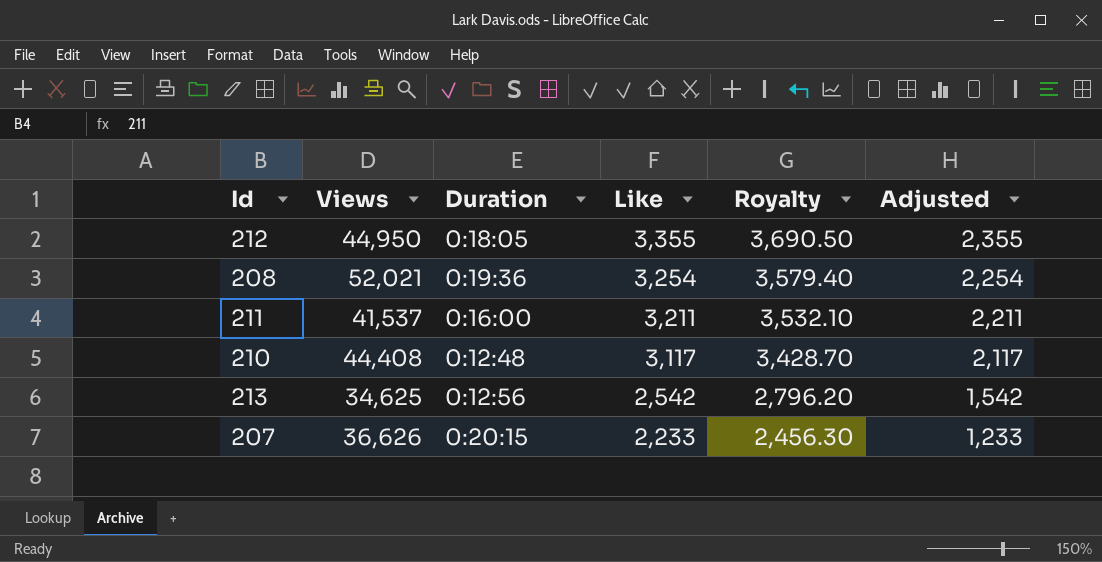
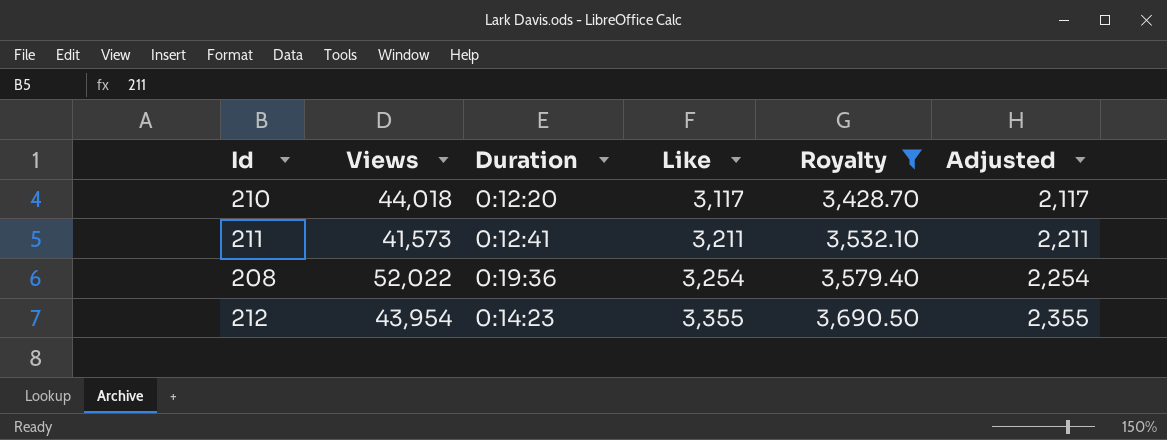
filter: none -> Royalty >= 3,428.70
row order: Like descending -> Like ascending
210 | Views: 44,408 -> 44,018
210 | Duration: 0:12:48 -> 0:12:20
211 | Views: 41,537 -> 41,573
211 | Duration: 0:16:00 -> 0:12:41
208 | Views: 52,021 -> 52,022
212 | Views: 44,950 -> 43,954
212 | Duration: 0:18:05 -> 0:14:23

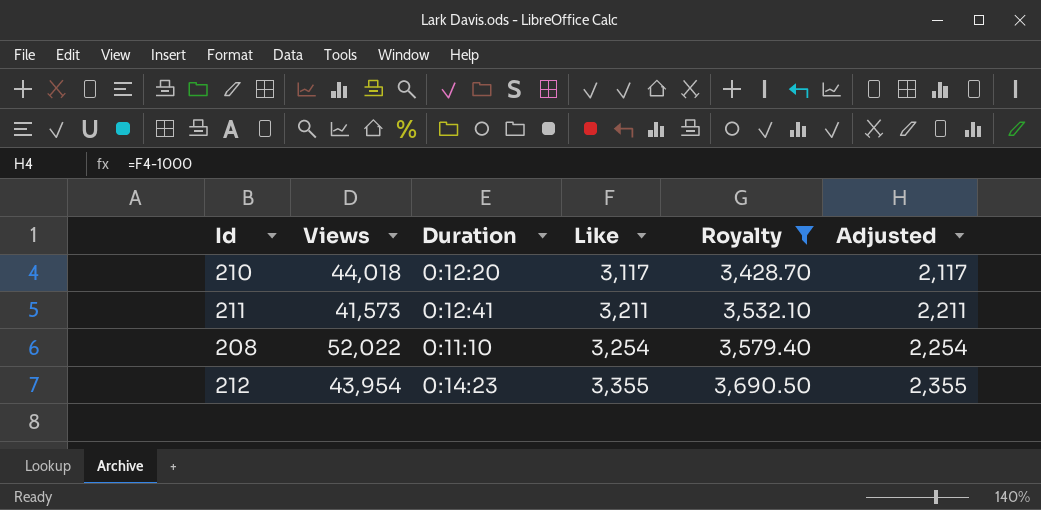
208 | Duration: 0:19:36 -> 0:11:10

